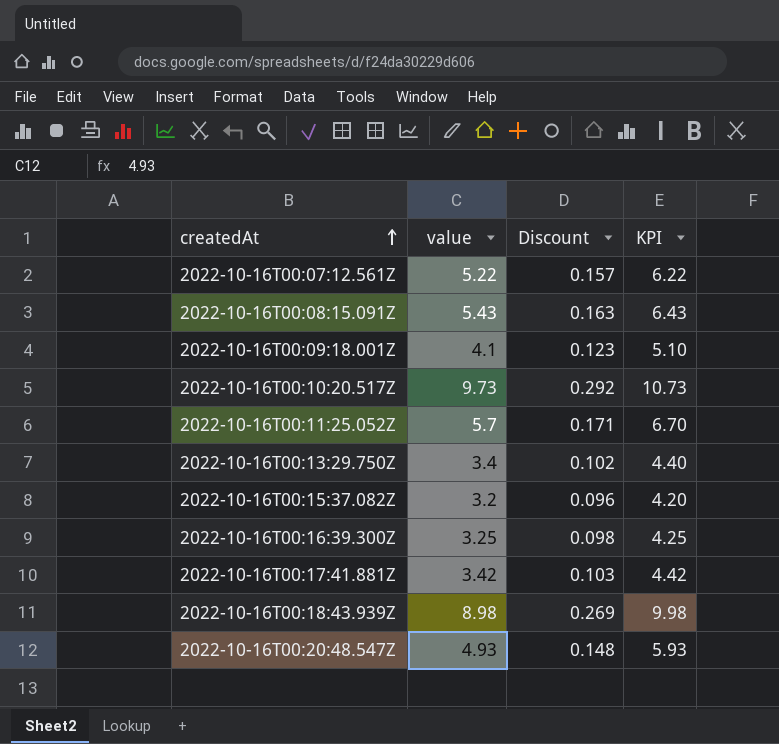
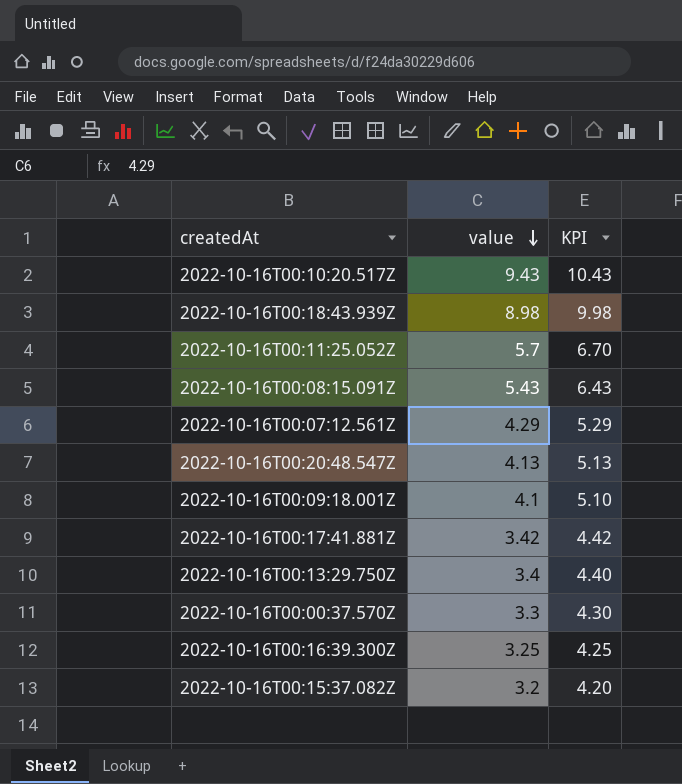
row order: createdAt ascending -> value descending
column Discount | formula: [value] * 0.03 -> none
2022-10-16T00:10:20.517Z | value: 9.73 -> 9.43
2022-10-16T00:10:20.517Z | KPI: 10.73 -> 10.43
2022-10-16T00:07:12.561Z | value: 5.22 -> 4.29
2022-10-16T00:07:12.561Z | KPI: 6.22 -> 5.29
2022-10-16T00:20:48.547Z | value: 4.93 -> 4.13
2022-10-16T00:20:48.547Z | KPI: 5.93 -> 5.13
row 2022-10-16T00:00:37.570Z: none -> 3.3 | 4.30

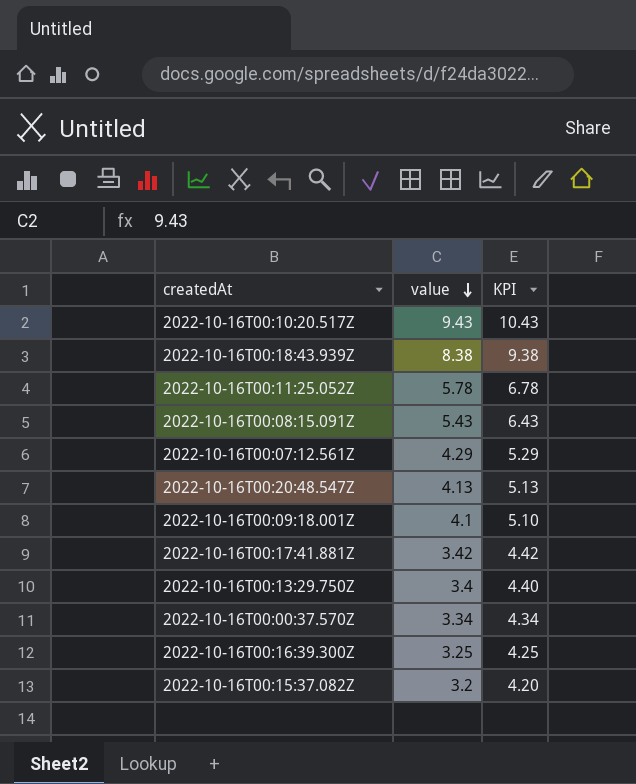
2022-10-16T00:18:43.939Z | value: 8.98 -> 8.38
2022-10-16T00:18:43.939Z | KPI: 9.98 -> 9.38
2022-10-16T00:11:25.052Z | value: 5.7 -> 5.78
2022-10-16T00:11:25.052Z | KPI: 6.70 -> 6.78
2022-10-16T00:00:37.570Z | value: 3.3 -> 3.34
2022-10-16T00:00:37.570Z | KPI: 4.30 -> 4.34

